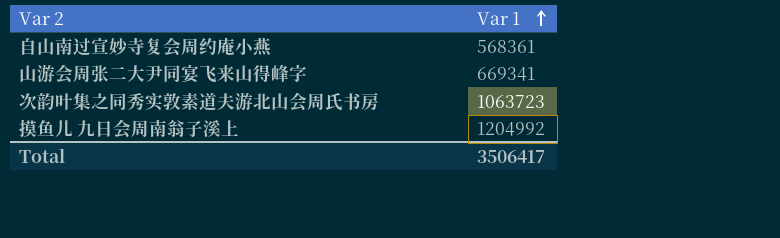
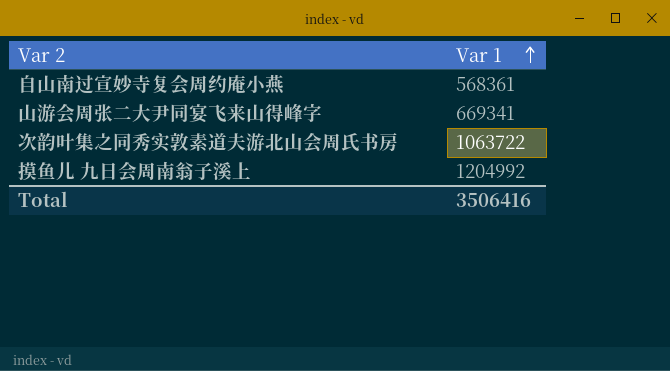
次韵叶集之同秀实敦素道夫游北山会周氏书房 | Var 1: 1063723 -> 1063722
Total | Var 1: 3506417 -> 3506416

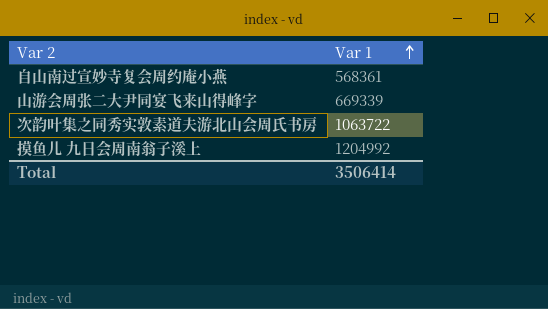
山游会周张二大尹同宴飞来山得峰字 | Var 1: 669341 -> 669339
Total | Var 1: 3506416 -> 3506414

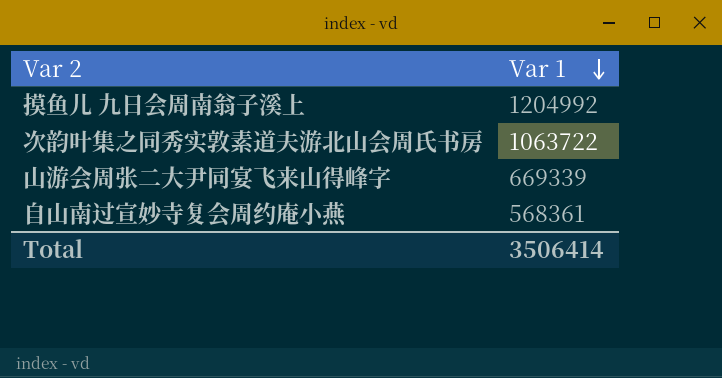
row order: Var 1 ascending -> Var 1 descending

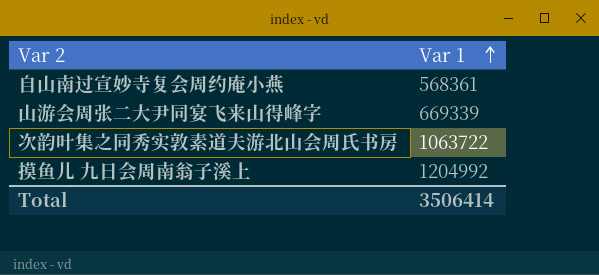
row order: Var 1 descending -> Var 1 ascending

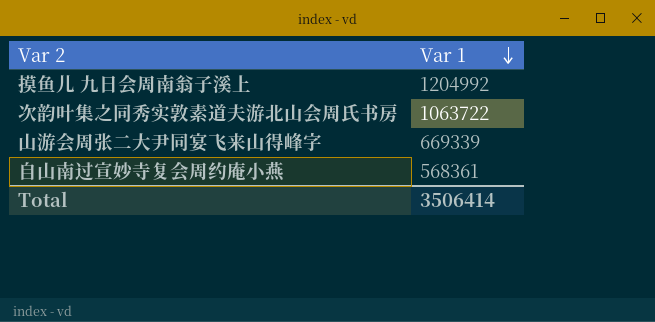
row order: Var 1 ascending -> Var 1 descending

